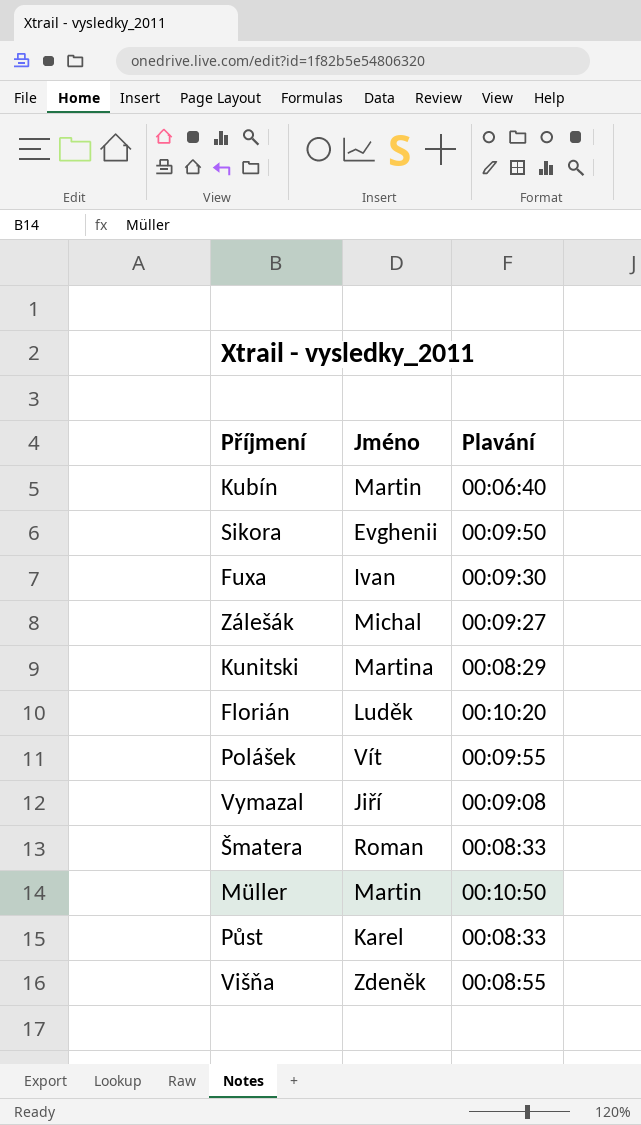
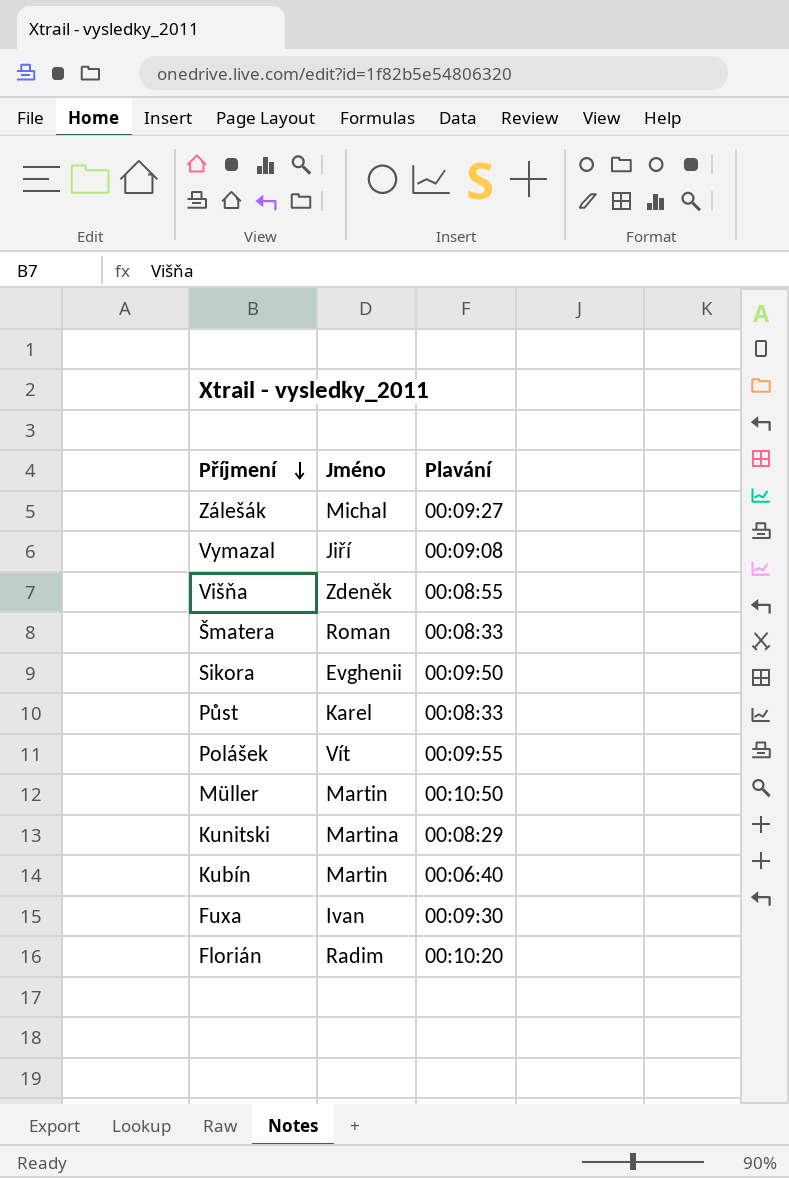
row order: none -> Příjmení descending
Florián | Jméno: Luděk -> Radim

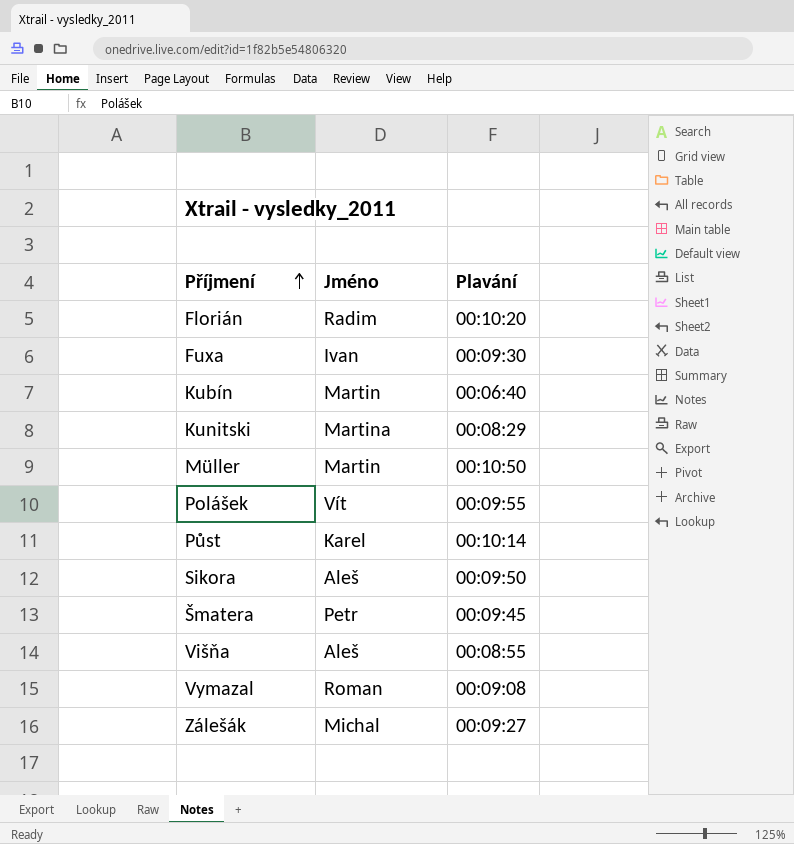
row order: Příjmení descending -> Příjmení ascending
Půst | Plavání: 00:08:33 -> 00:10:14
Sikora | Jméno: Evghenii -> Aleš
Šmatera | Jméno: Roman -> Petr
Šmatera | Plavání: 00:08:33 -> 00:09:45
Višňa | Jméno: Zdeněk -> Aleš
Vymazal | Jméno: Jiří -> Roman

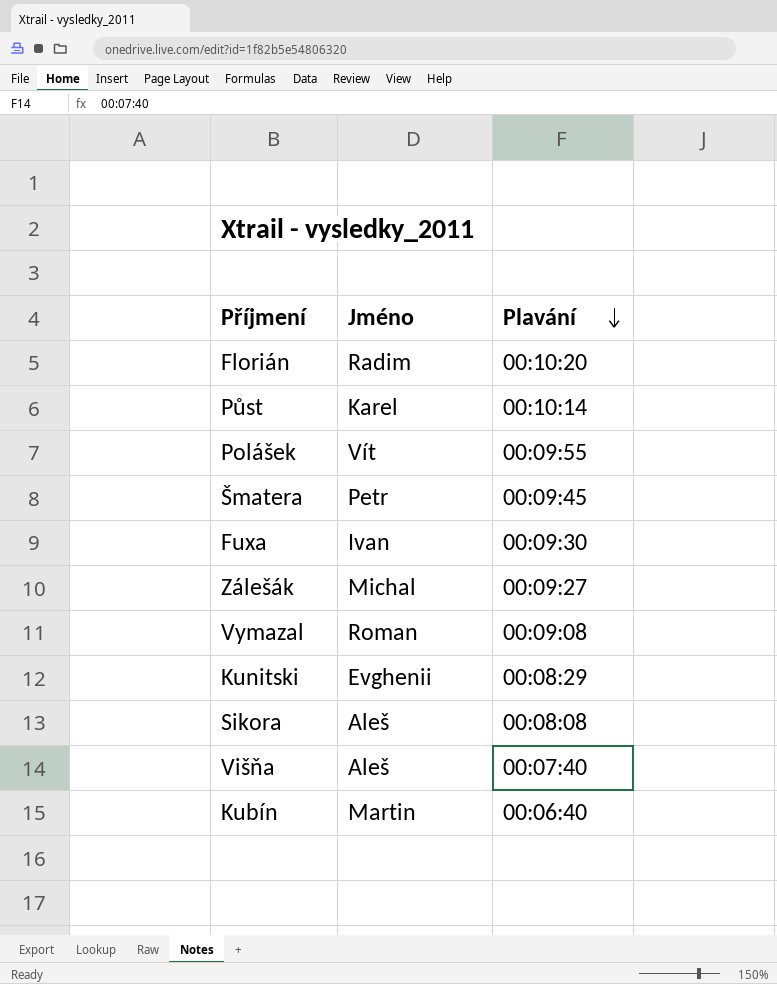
row order: Příjmení ascending -> Plavání descending
row Müller: Martin | 00:10:50 -> none
Kunitski | Jméno: Martina -> Evghenii
Sikora | Plavání: 00:09:50 -> 00:08:08
Višňa | Plavání: 00:08:55 -> 00:07:40

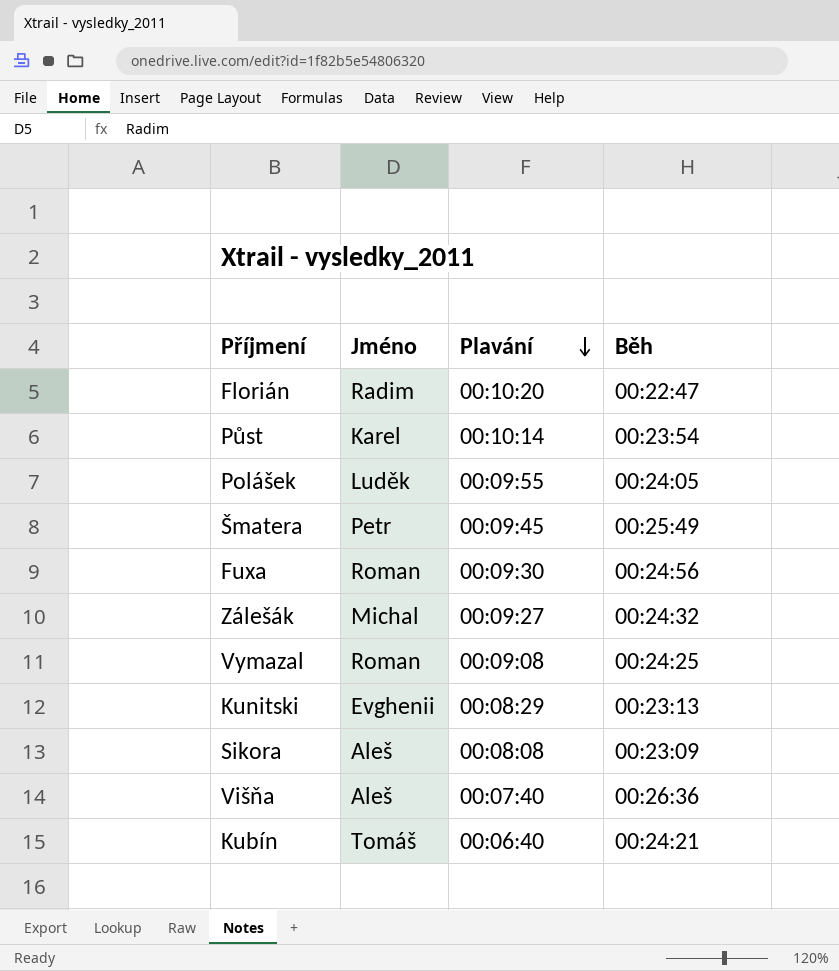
column Běh | position: none -> 4
Polášek | Jméno: Vít -> Luděk
Fuxa | Jméno: Ivan -> Roman
Kubín | Jméno: Martin -> Tomáš

